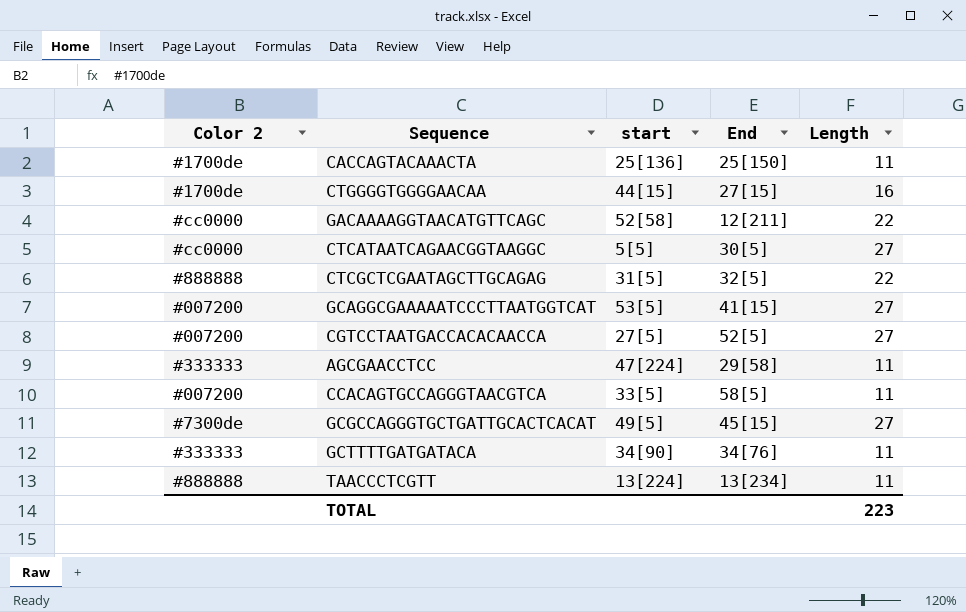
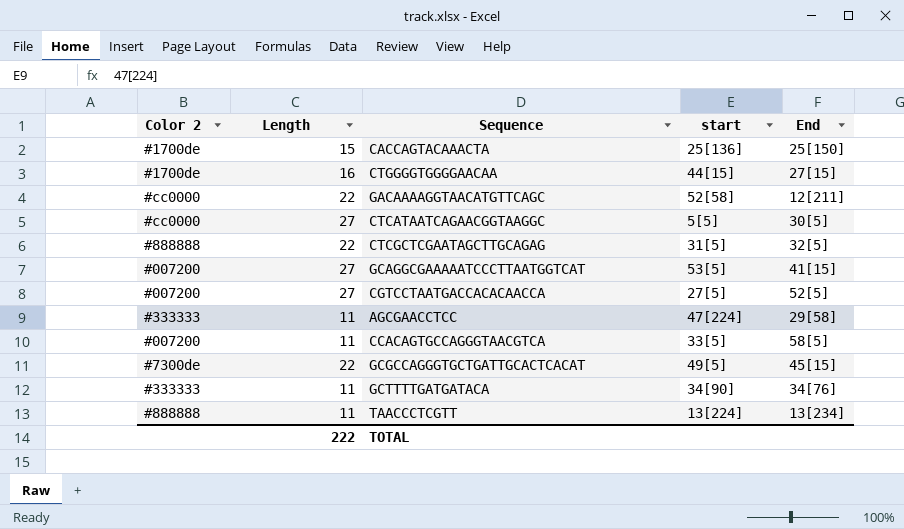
column Length | position: 5 -> 2
CACCAGTACAAACTA | Length: 11 -> 15
GCGCCAGGGTGCTGATTGCACTCACAT | Length: 27 -> 22
TOTAL | Length: 223 -> 222

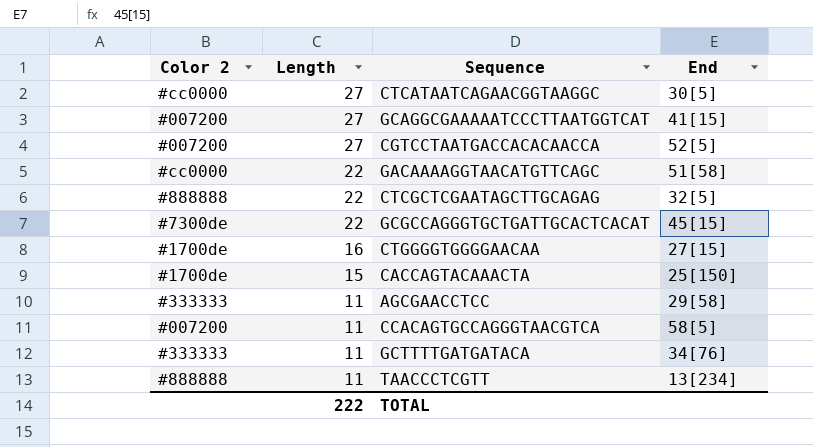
row order: none -> Length descending
column start | position: 4 -> none
GACAAAAGGTAACATGTTCAGC | End: 12[211] -> 51[58]

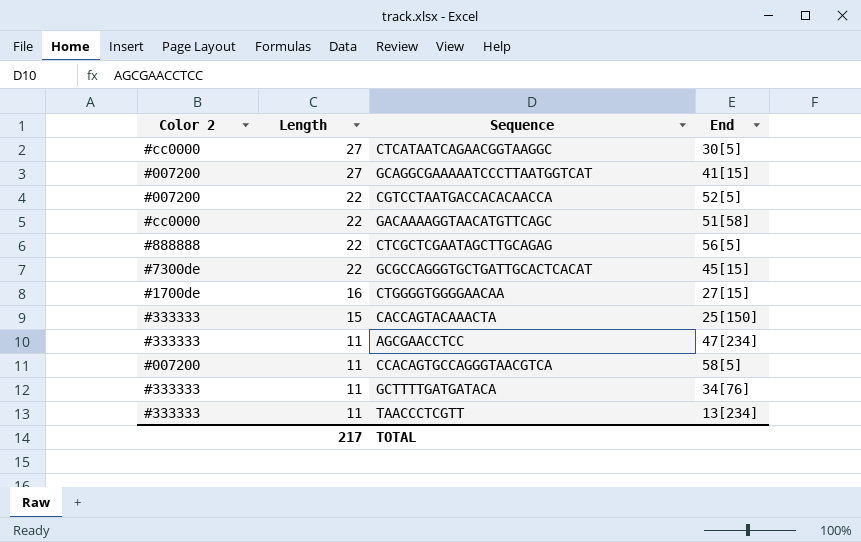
CGTCCTAATGACCACACAACCA | Length: 27 -> 22
CTCGCTCGAATAGCTTGCAGAG | End: 32[5] -> 56[5]
CACCAGTACAAACTA | Color 2: #1700de -> #333333
AGCGAACCTCC | End: 29[58] -> 47[234]
TAACCCTCGTT | Color 2: #888888 -> #333333
TOTAL | Length: 222 -> 217

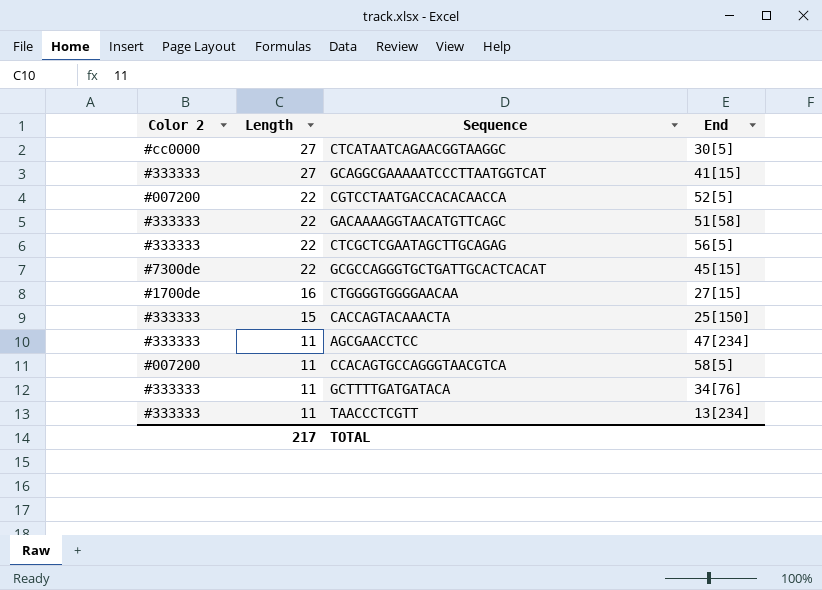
GCAGGCGAAAAATCCCTTAATGGTCAT | Color 2: #007200 -> #333333
GACAAAAGGTAACATGTTCAGC | Color 2: #cc0000 -> #333333
CTCGCTCGAATAGCTTGCAGAG | Color 2: #888888 -> #333333

